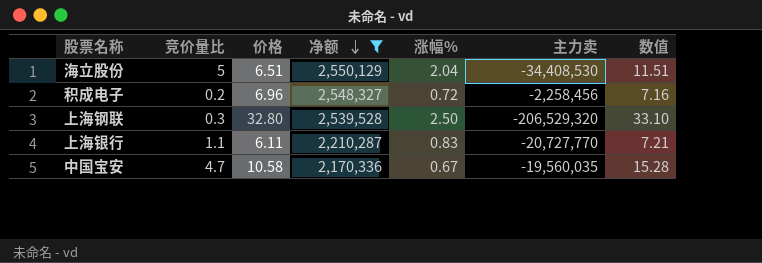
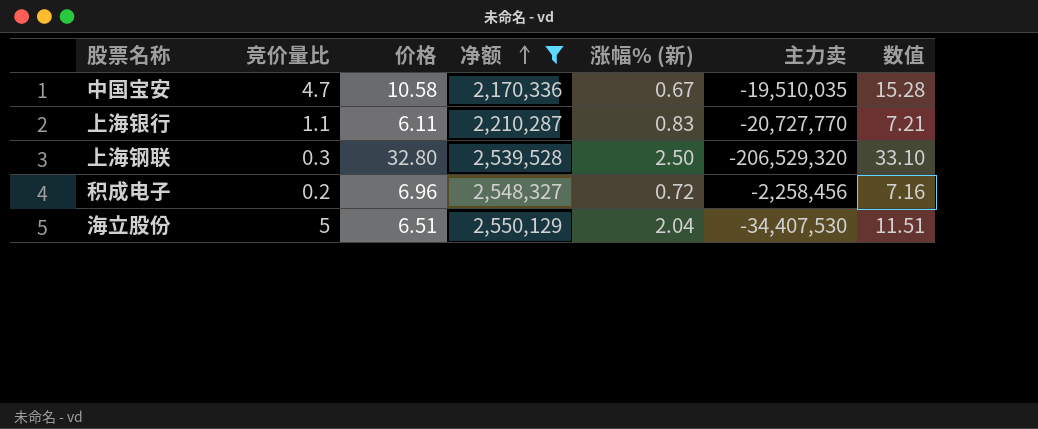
row order: 净额 descending -> 净额 ascending
column name: 涨幅% -> 涨幅% (新)
中国宝安 | 主力卖: -19,560,035 -> -19,510,035
海立股份 | 主力卖: -34,408,530 -> -34,407,530

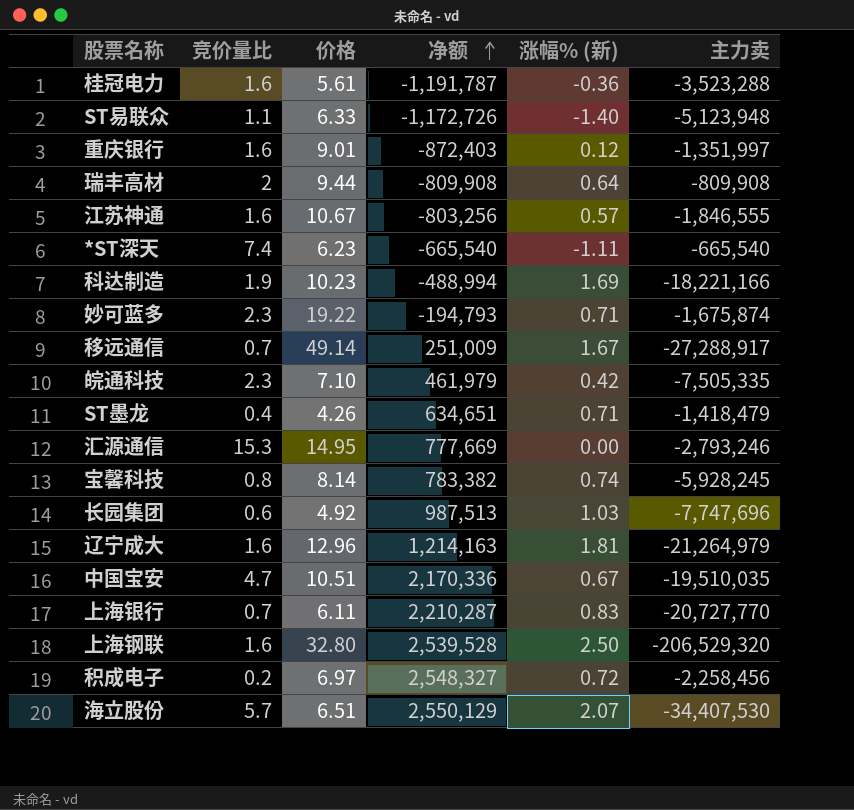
filter: 净额 >= 2,170,336 -> none
column 数值 | formula: [竞价量比] + [价格] -> none
中国宝安 | 价格: 10.58 -> 10.51
上海银行 | 竞价量比: 1.1 -> 0.7
上海钢联 | 竞价量比: 0.3 -> 1.6
积成电子 | 价格: 6.96 -> 6.97
海立股份 | 竞价量比: 5 -> 5.7
海立股份 | 涨幅% (新): 2.04 -> 2.07

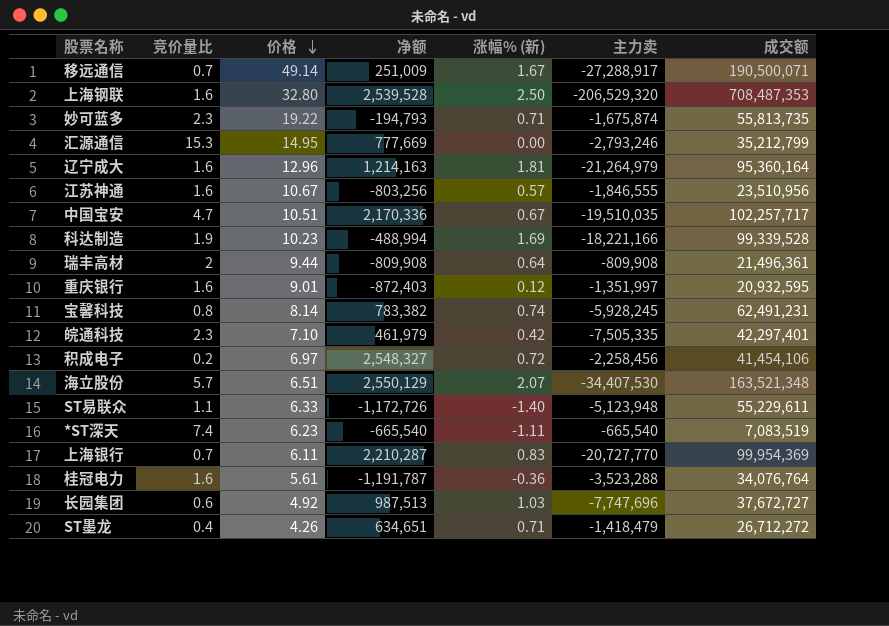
row order: 净额 ascending -> 价格 descending
column 成交额 | position: none -> 7

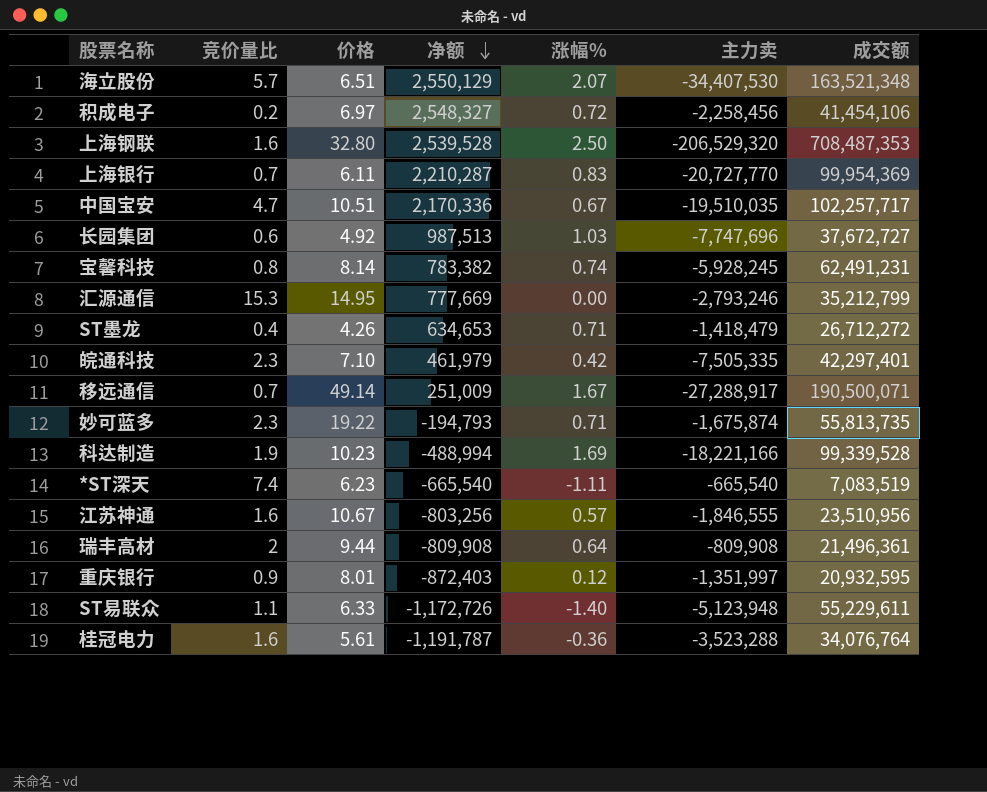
row order: 价格 descending -> 净额 descending
column name: 涨幅% (新) -> 涨幅%
row 辽宁成大: 1.6 | 12.96 | 1,214,163 | 1.81 | -21,264,979 | 95,360,164 -> none
ST墨龙 | 净额: 634,651 -> 634,653
重庆银行 | 竞价量比: 1.6 -> 0.9
重庆银行 | 价格: 9.01 -> 8.01

